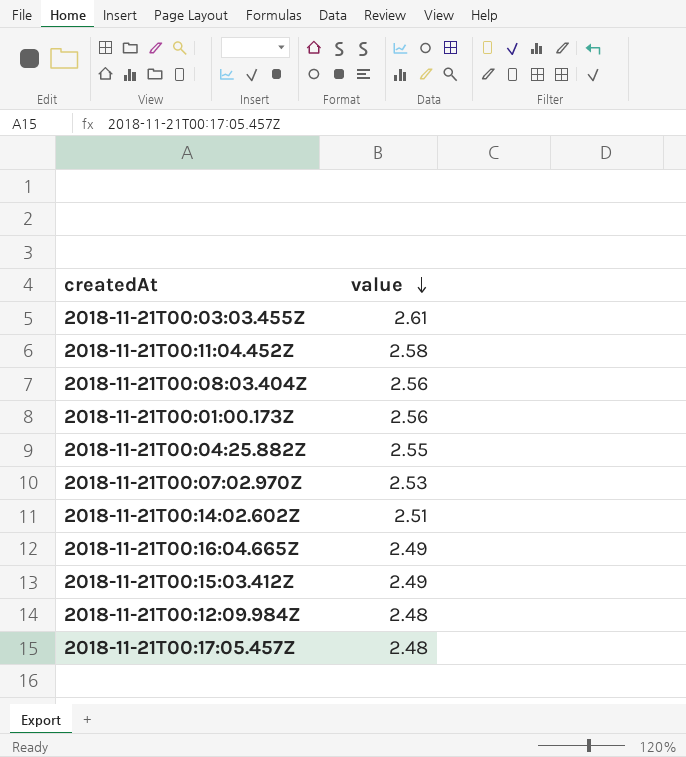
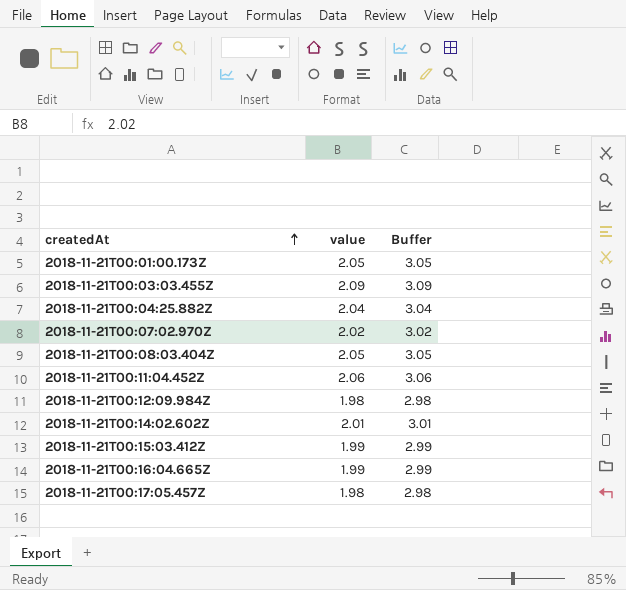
row order: value descending -> createdAt ascending
column Buffer | formula: none -> [value] + 1
2018-11-21T00:01:00.173Z | value: 2.56 -> 2.05
2018-11-21T00:03:03.455Z | value: 2.61 -> 2.09
2018-11-21T00:04:25.882Z | value: 2.55 -> 2.04
2018-11-21T00:07:02.970Z | value: 2.53 -> 2.02
2018-11-21T00:08:03.404Z | value: 2.56 -> 2.05
2018-11-21T00:11:04.452Z | value: 2.58 -> 2.06
2018-11-21T00:12:09.984Z | value: 2.48 -> 1.98
2018-11-21T00:14:02.602Z | value: 2.51 -> 2.01
2018-11-21T00:15:03.412Z | value: 2.49 -> 1.99
2018-11-21T00:16:04.665Z | value: 2.49 -> 1.99
2018-11-21T00:17:05.457Z | value: 2.48 -> 1.98

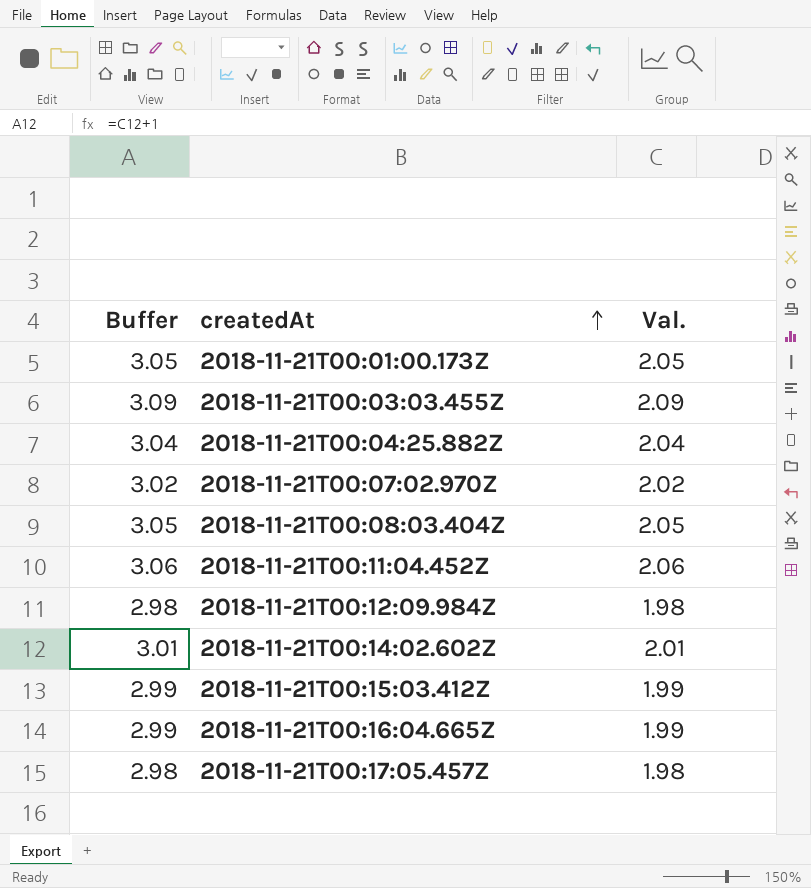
column Buffer | position: 3 -> 1
column name: value -> Val.

